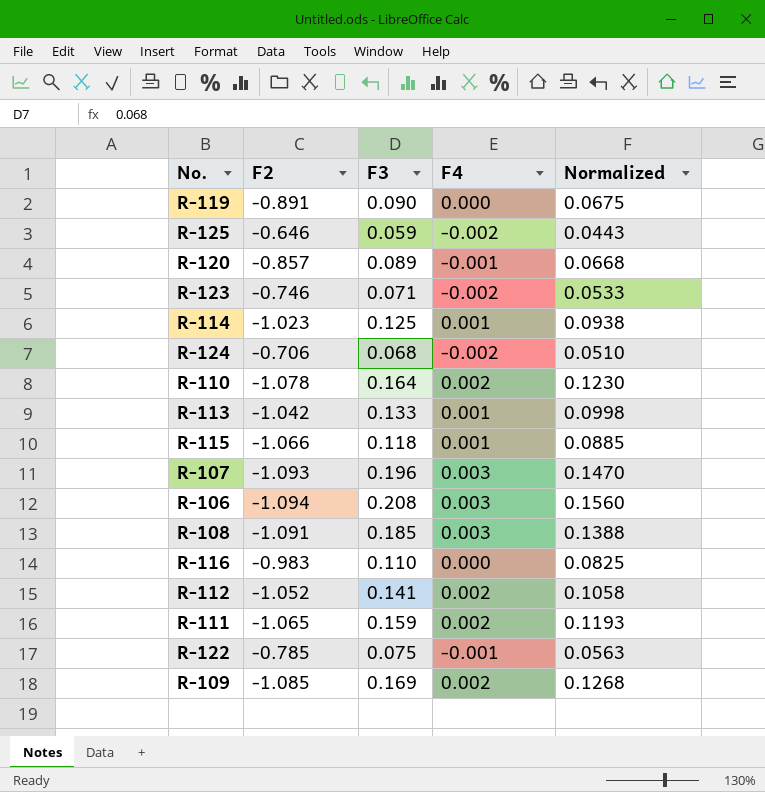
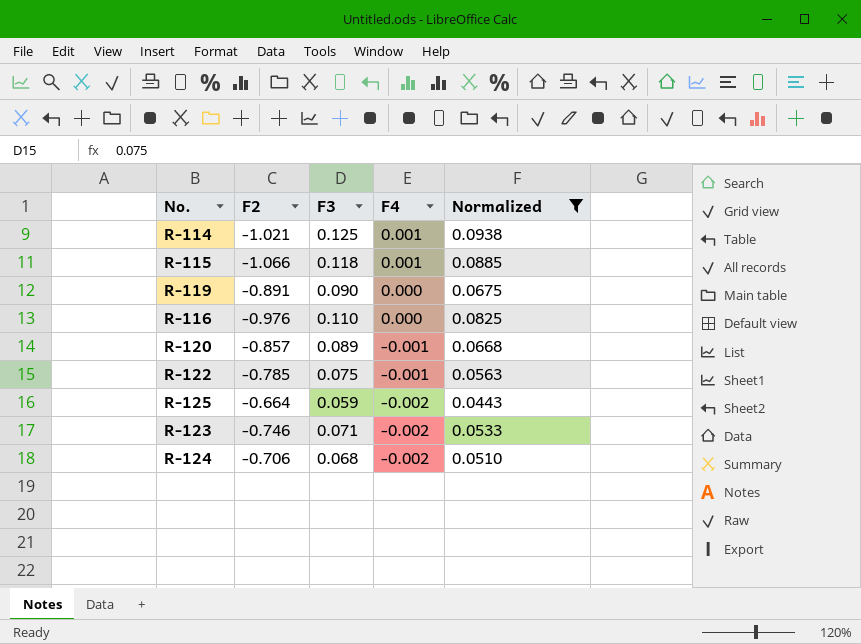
filter: none -> Normalized <= 0.0938
row order: none -> F4 descending
R-114 | F2: -1.023 -> -1.021
R-116 | F2: -0.983 -> -0.976
R-125 | F2: -0.646 -> -0.664

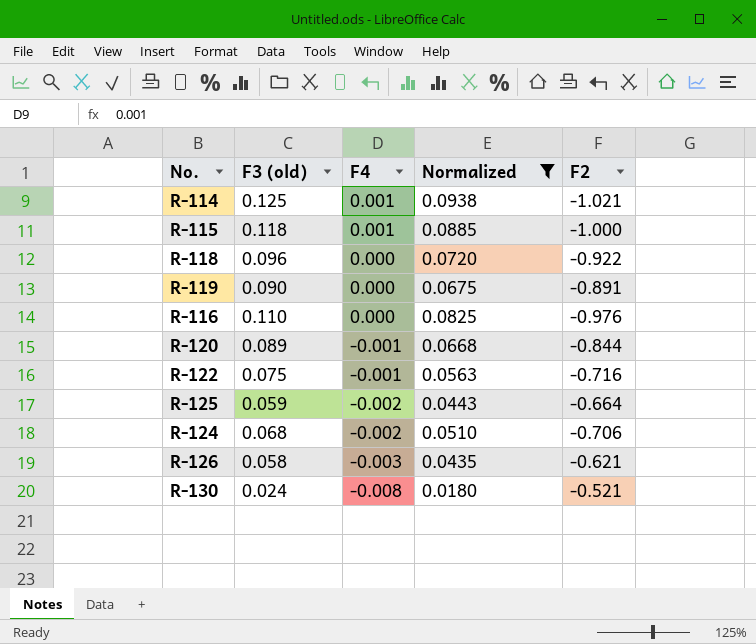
column name: F3 -> F3 (old)
column F2 | position: 2 -> 5
row R-123: -0.746 | 0.071 | -0.002 | 0.0533 -> none
R-115 | F2: -1.066 -> -1.000
row R-118: none -> 0.096 | 0.000 | 0.0720 | -0.922
R-120 | F2: -0.857 -> -0.844
R-122 | F2: -0.785 -> -0.716
row R-126: none -> 0.058 | -0.003 | 0.0435 | -0.621
row R-130: none -> 0.024 | -0.008 | 0.0180 | -0.521

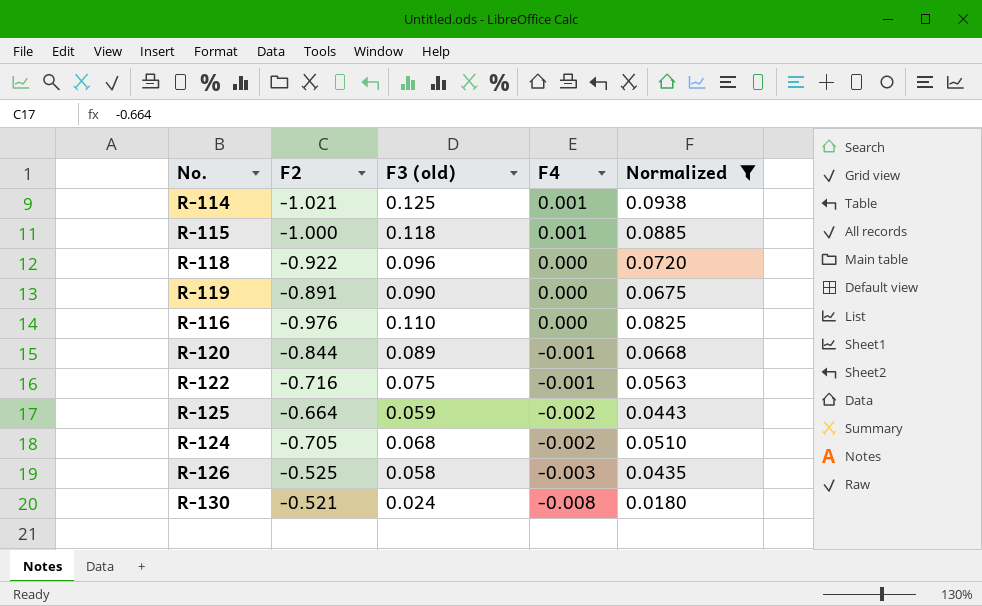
column F2 | position: 5 -> 2
R-124 | F2: -0.706 -> -0.705
R-126 | F2: -0.621 -> -0.525

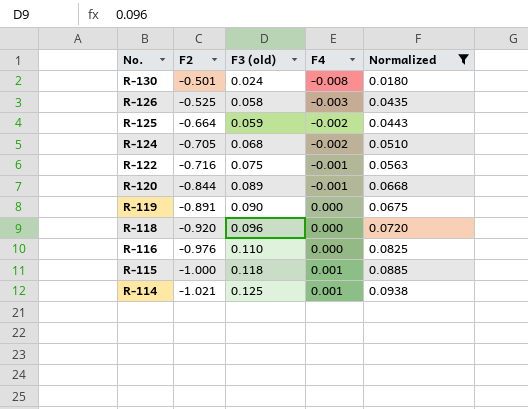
row order: F4 descending -> No. descending
R-130 | F2: -0.521 -> -0.501
R-118 | F2: -0.922 -> -0.920

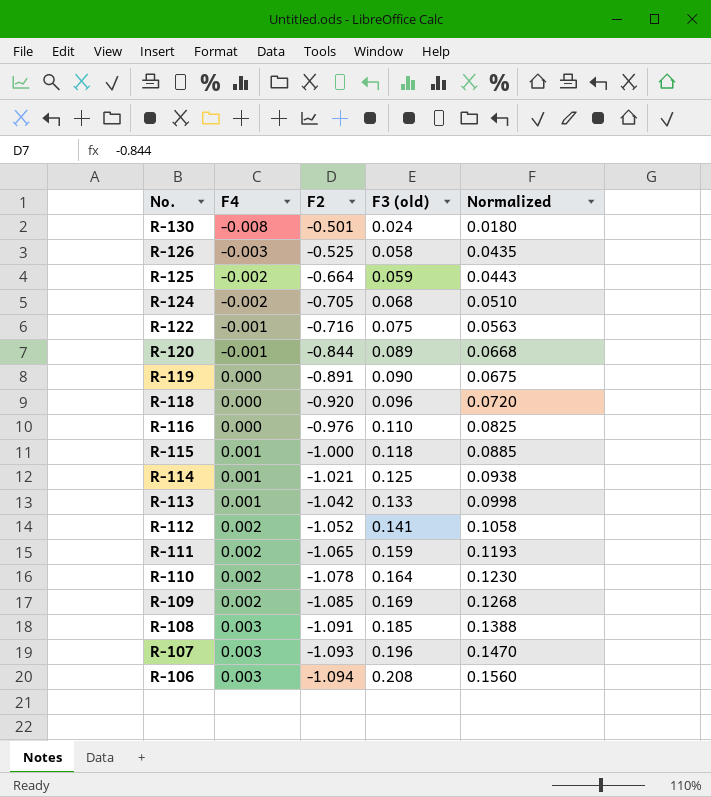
filter: Normalized <= 0.0938 -> none
column F4 | position: 4 -> 2

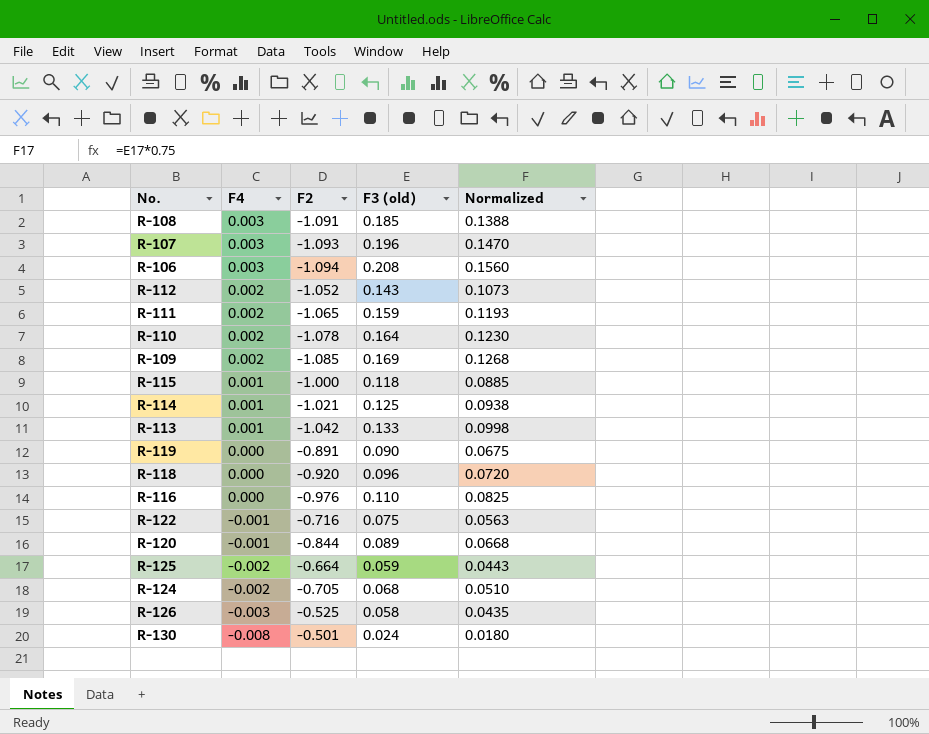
row order: No. descending -> F4 descending
R-112 | F3 (old): 0.141 -> 0.143
R-112 | Normalized: 0.1058 -> 0.1073

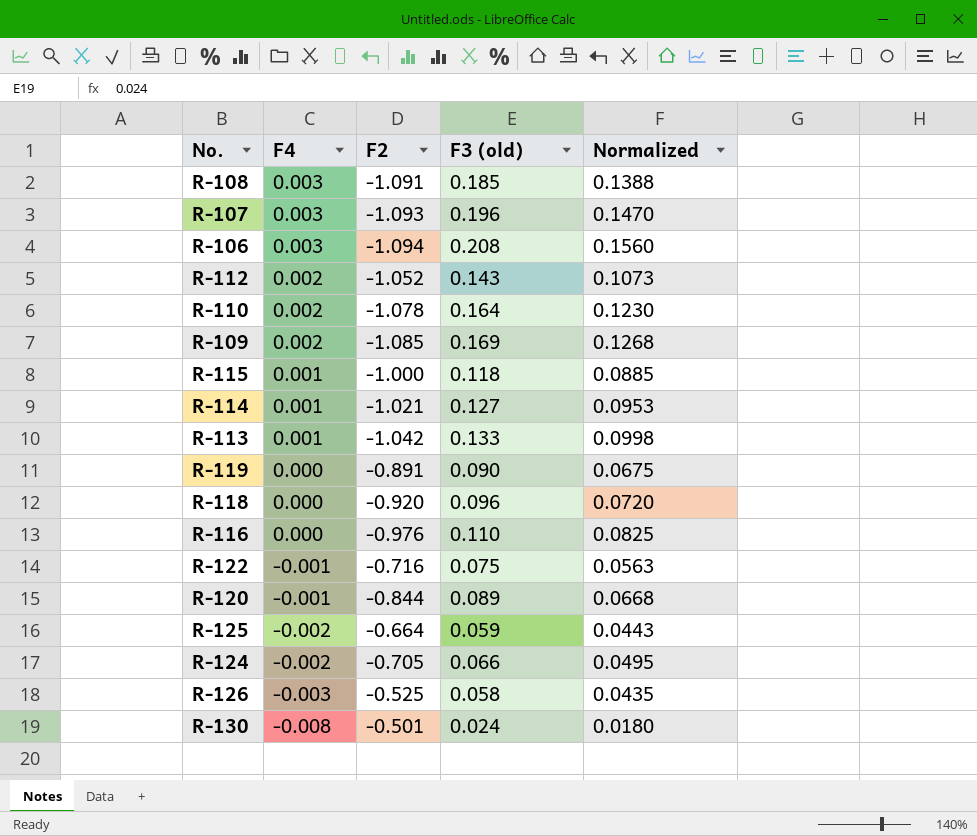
row R-111: 0.002 | -1.065 | 0.159 | 0.1193 -> none
R-114 | F3 (old): 0.125 -> 0.127
R-114 | Normalized: 0.0938 -> 0.0953
R-124 | F3 (old): 0.068 -> 0.066
R-124 | Normalized: 0.0510 -> 0.0495

